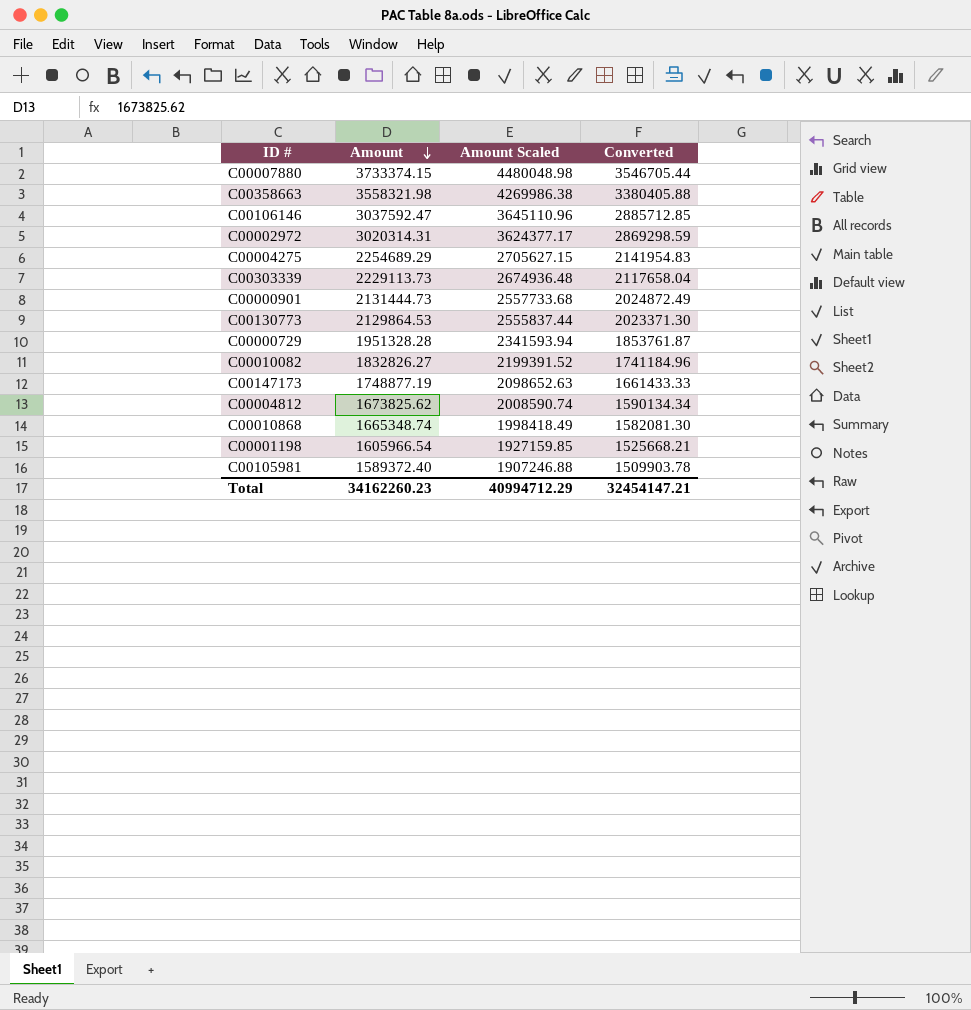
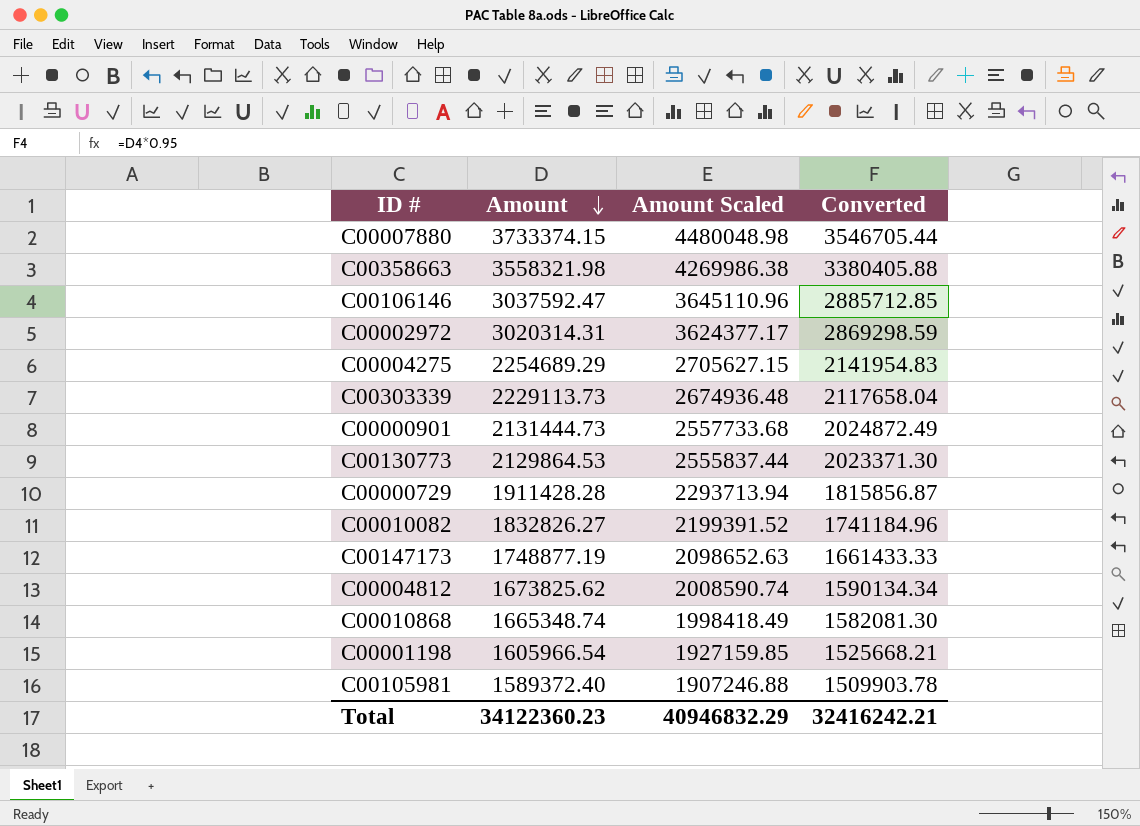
C00000729 | Amount: 1951328.28 -> 1911428.28
C00000729 | Amount Scaled: 2341593.94 -> 2293713.94
C00000729 | Converted: 1853761.87 -> 1815856.87
Total | Amount: 34162260.23 -> 34122360.23
Total | Amount Scaled: 40994712.29 -> 40946832.29
Total | Converted: 32454147.21 -> 32416242.21

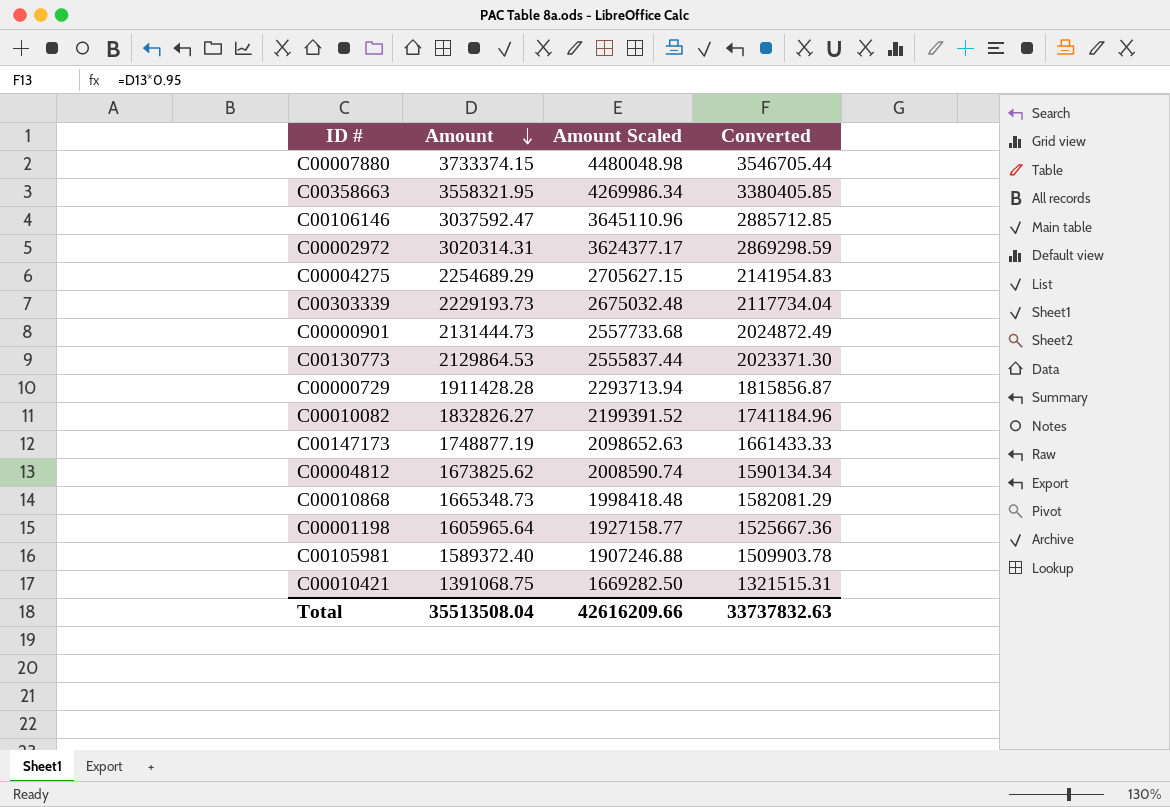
C00358663 | Amount: 3558321.98 -> 3558321.95
C00358663 | Amount Scaled: 4269986.38 -> 4269986.34
C00358663 | Converted: 3380405.88 -> 3380405.85
C00303339 | Amount: 2229113.73 -> 2229193.73
C00303339 | Amount Scaled: 2674936.48 -> 2675032.48
C00303339 | Converted: 2117658.04 -> 2117734.04
C00010868 | Amount: 1665348.74 -> 1665348.73
C00010868 | Amount Scaled: 1998418.49 -> 1998418.48
C00010868 | Converted: 1582081.30 -> 1582081.29
C00001198 | Amount: 1605966.54 -> 1605965.64
C00001198 | Amount Scaled: 1927159.85 -> 1927158.77
C00001198 | Converted: 1525668.21 -> 1525667.36
row C00010421: none -> 1391068.75 | 1669282.50 | 1321515.31
Total | Amount: 34122360.23 -> 35513508.04
Total | Amount Scaled: 40946832.29 -> 42616209.66
Total | Converted: 32416242.21 -> 33737832.63

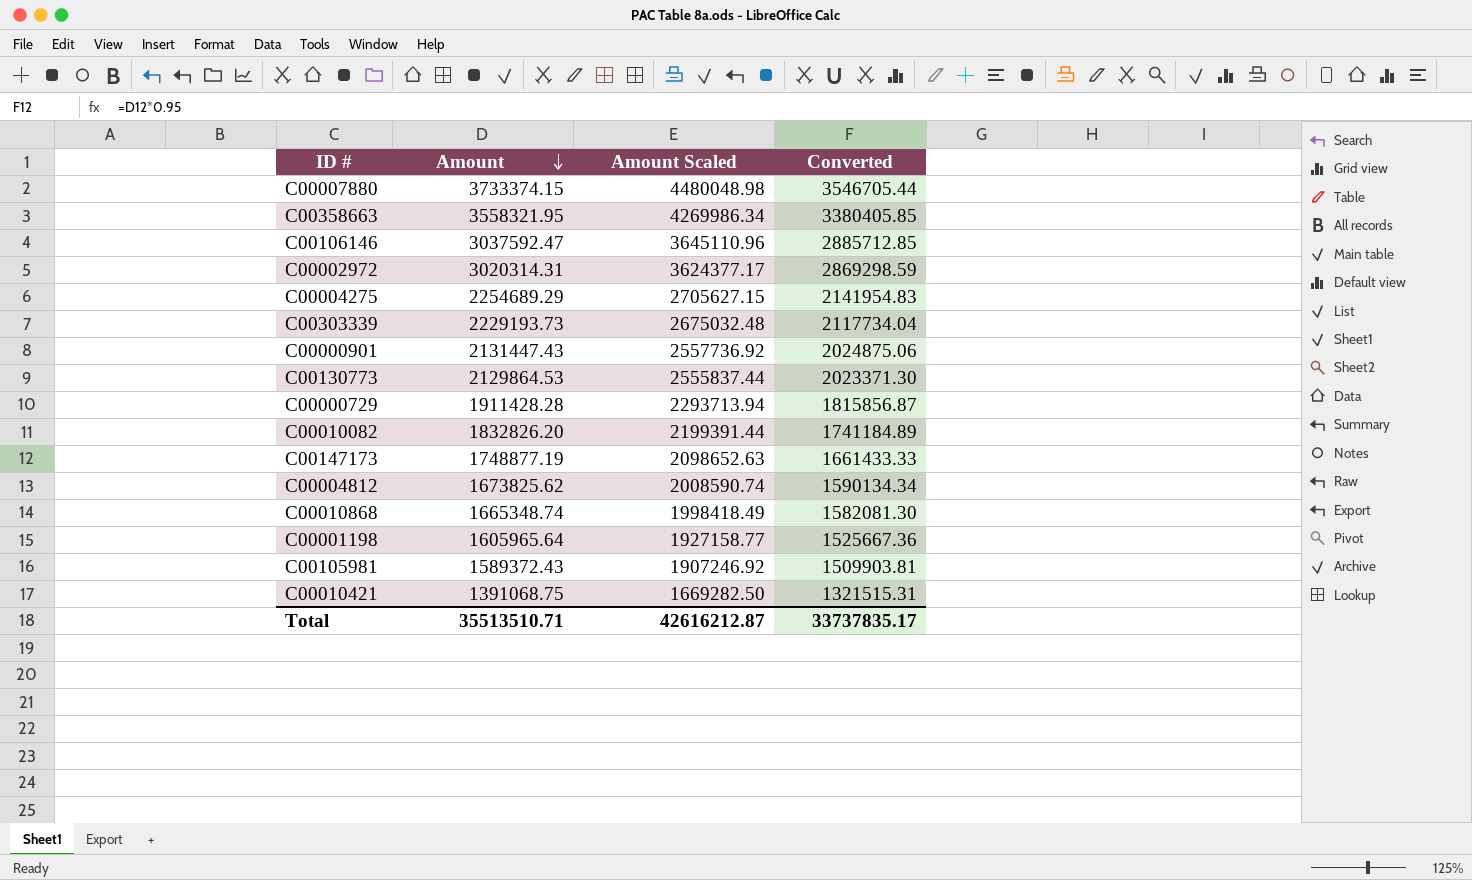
C00000901 | Amount: 2131444.73 -> 2131447.43
C00000901 | Amount Scaled: 2557733.68 -> 2557736.92
C00000901 | Converted: 2024872.49 -> 2024875.06
C00010082 | Amount: 1832826.27 -> 1832826.20
C00010082 | Amount Scaled: 2199391.52 -> 2199391.44
C00010082 | Converted: 1741184.96 -> 1741184.89
C00010868 | Amount: 1665348.73 -> 1665348.74
C00010868 | Amount Scaled: 1998418.48 -> 1998418.49
C00010868 | Converted: 1582081.29 -> 1582081.30
C00105981 | Amount: 1589372.40 -> 1589372.43
C00105981 | Amount Scaled: 1907246.88 -> 1907246.92
C00105981 | Converted: 1509903.78 -> 1509903.81
Total | Amount: 35513508.04 -> 35513510.71
Total | Amount Scaled: 42616209.66 -> 42616212.87
Total | Converted: 33737832.63 -> 33737835.17

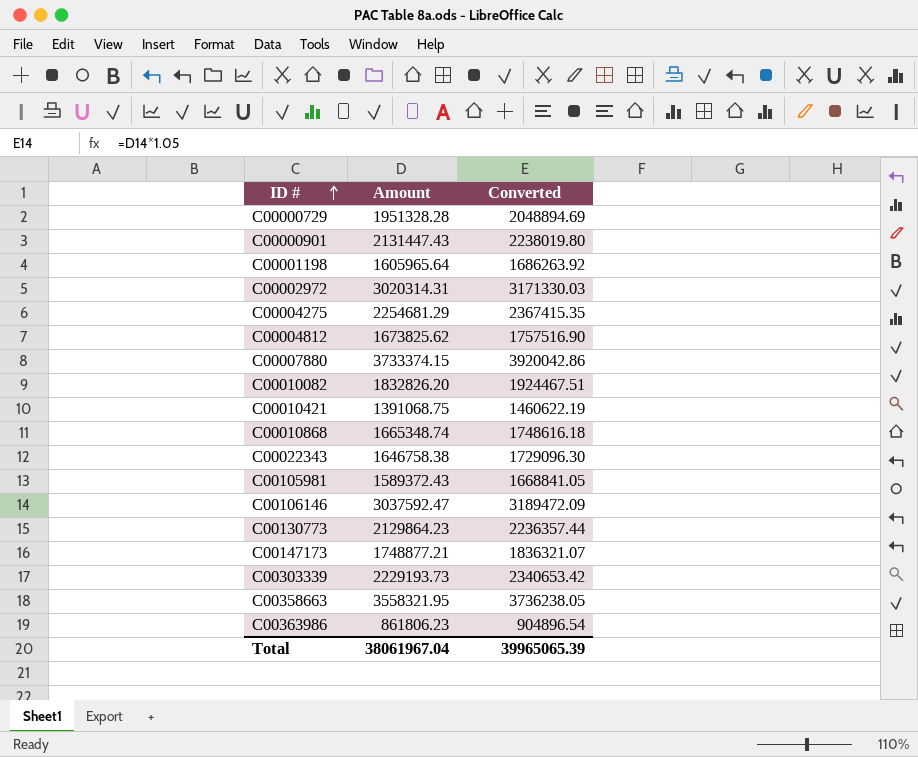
row order: Amount descending -> ID # ascending
column Amount Scaled | formula: [Amount] * 1.2 -> none
column Converted | formula: [Amount] * 0.95 -> [Amount] * 1.05
C00000729 | Amount: 1911428.28 -> 1951328.28
C00004275 | Amount: 2254689.29 -> 2254681.29
row C00022343: none -> 1646758.38 | 1729096.30
C00130773 | Amount: 2129864.53 -> 2129864.23
C00147173 | Amount: 1748877.19 -> 1748877.21
row C00363986: none -> 861806.23 | 904896.54
Total | Amount: 35513510.71 -> 38061967.04
Total | Converted: 33737835.17 -> 39965065.39

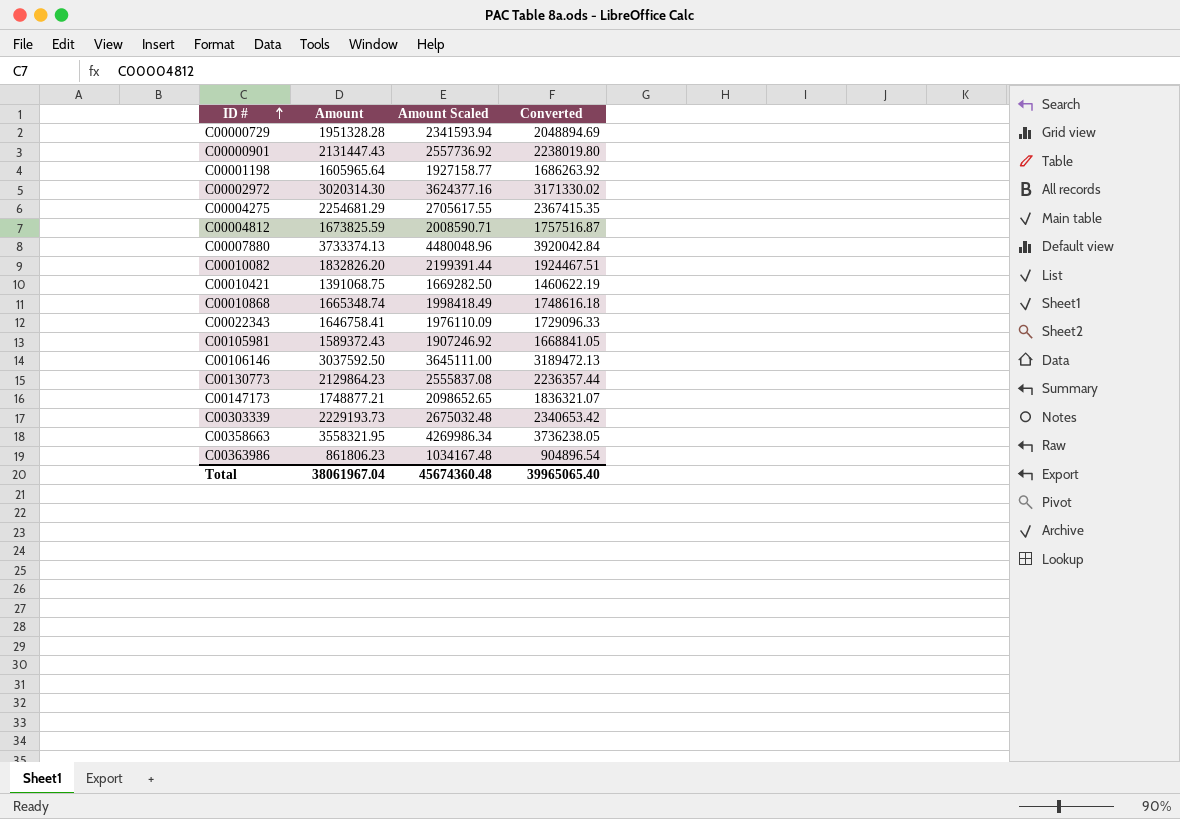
column Amount Scaled | formula: none -> [Amount] * 1.2
C00002972 | Amount: 3020314.31 -> 3020314.30
C00002972 | Converted: 3171330.03 -> 3171330.02
C00004812 | Amount: 1673825.62 -> 1673825.59
C00004812 | Converted: 1757516.90 -> 1757516.87
C00007880 | Amount: 3733374.15 -> 3733374.13
C00007880 | Converted: 3920042.86 -> 3920042.84
C00022343 | Amount: 1646758.38 -> 1646758.41
C00022343 | Converted: 1729096.30 -> 1729096.33
C00106146 | Amount: 3037592.47 -> 3037592.50
C00106146 | Converted: 3189472.09 -> 3189472.13
Total | Converted: 39965065.39 -> 39965065.40

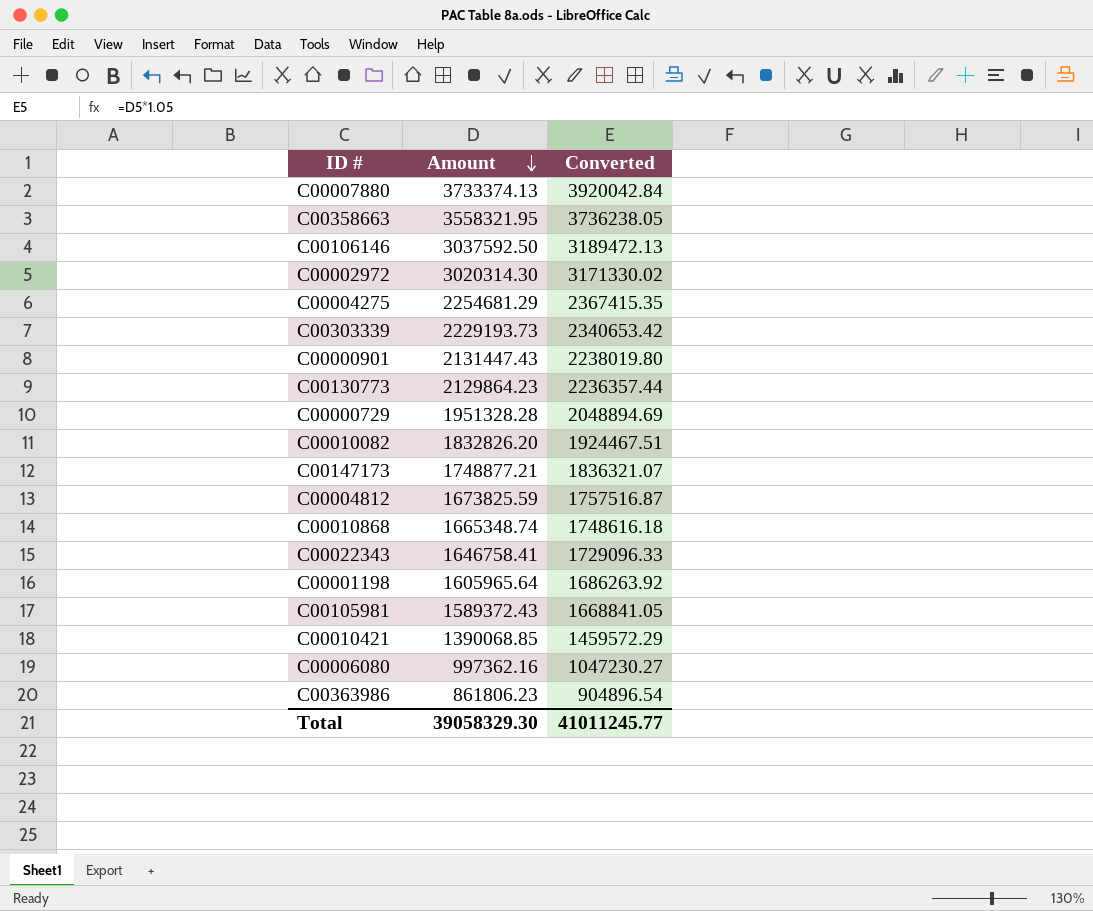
row order: ID # ascending -> Amount descending
column Amount Scaled | formula: [Amount] * 1.2 -> none
C00010421 | Amount: 1391068.75 -> 1390068.85
C00010421 | Converted: 1460622.19 -> 1459572.29
row C00006080: none -> 997362.16 | 1047230.27
Total | Amount: 38061967.04 -> 39058329.30
Total | Converted: 39965065.40 -> 41011245.77

